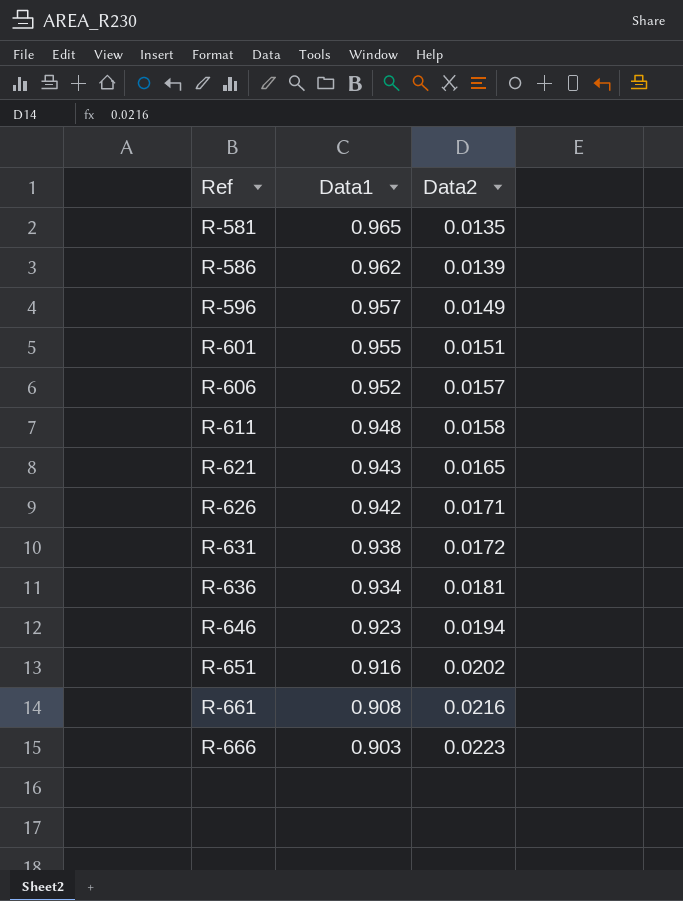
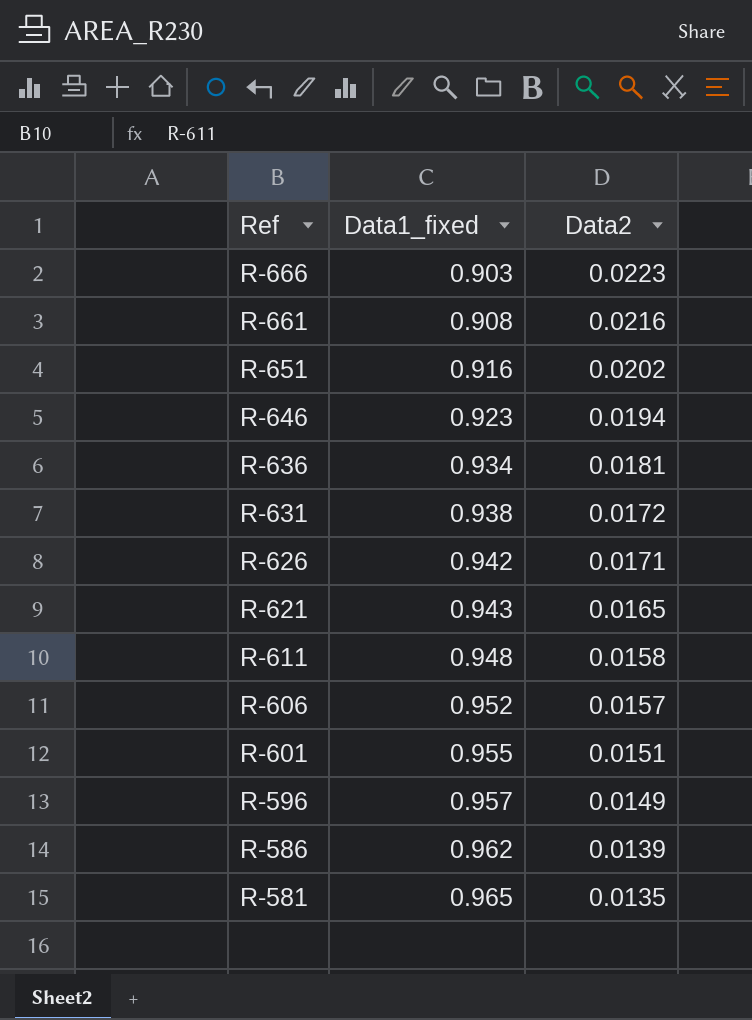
row order: Ref ascending -> Ref descending
column name: Data1 -> Data1_fixed

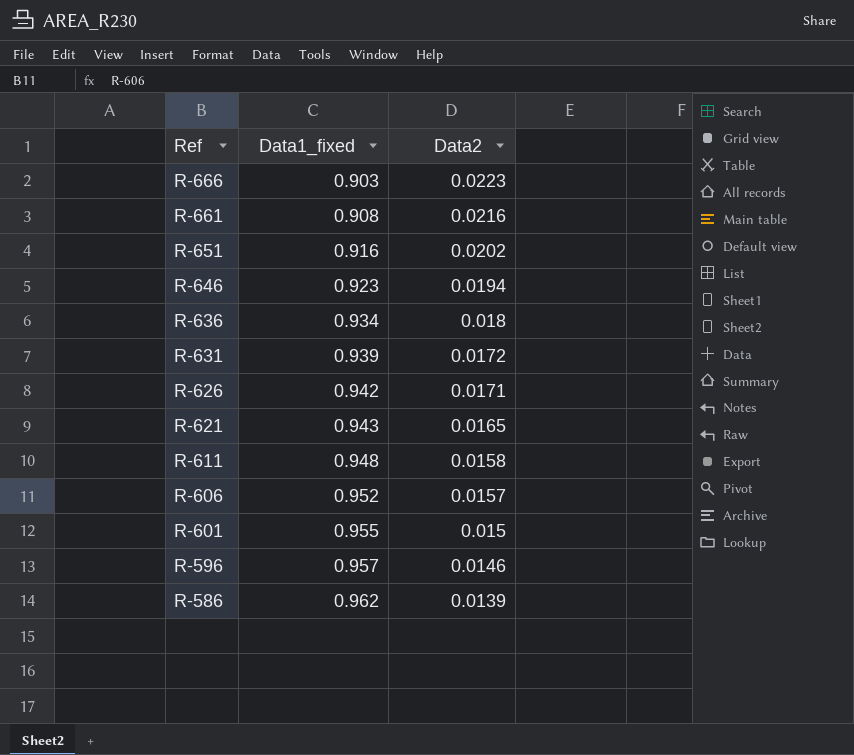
row R-581: 0.965 | 0.0135 -> none
R-636 | Data2: 0.0181 -> 0.018
R-631 | Data1_fixed: 0.938 -> 0.939
R-601 | Data2: 0.0151 -> 0.015
R-596 | Data2: 0.0149 -> 0.0146

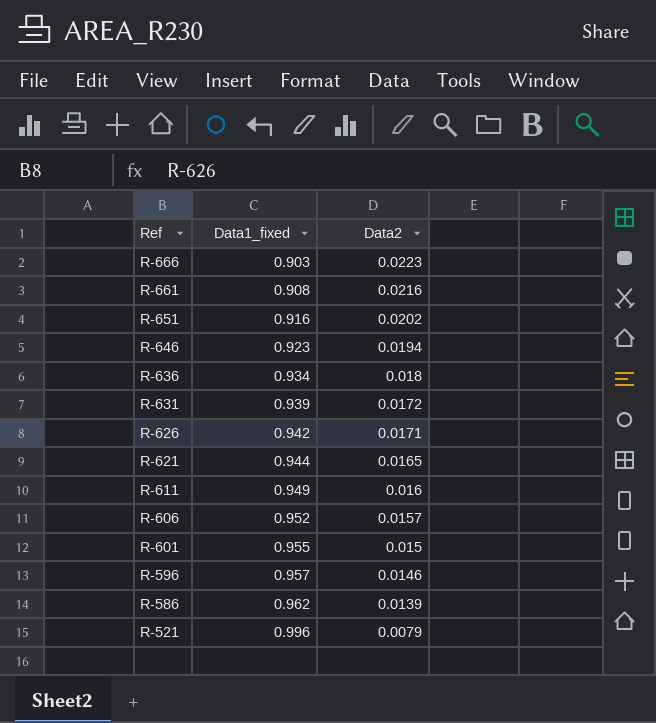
R-621 | Data1_fixed: 0.943 -> 0.944
R-611 | Data1_fixed: 0.948 -> 0.949
R-611 | Data2: 0.0158 -> 0.016
row R-521: none -> 0.996 | 0.0079

